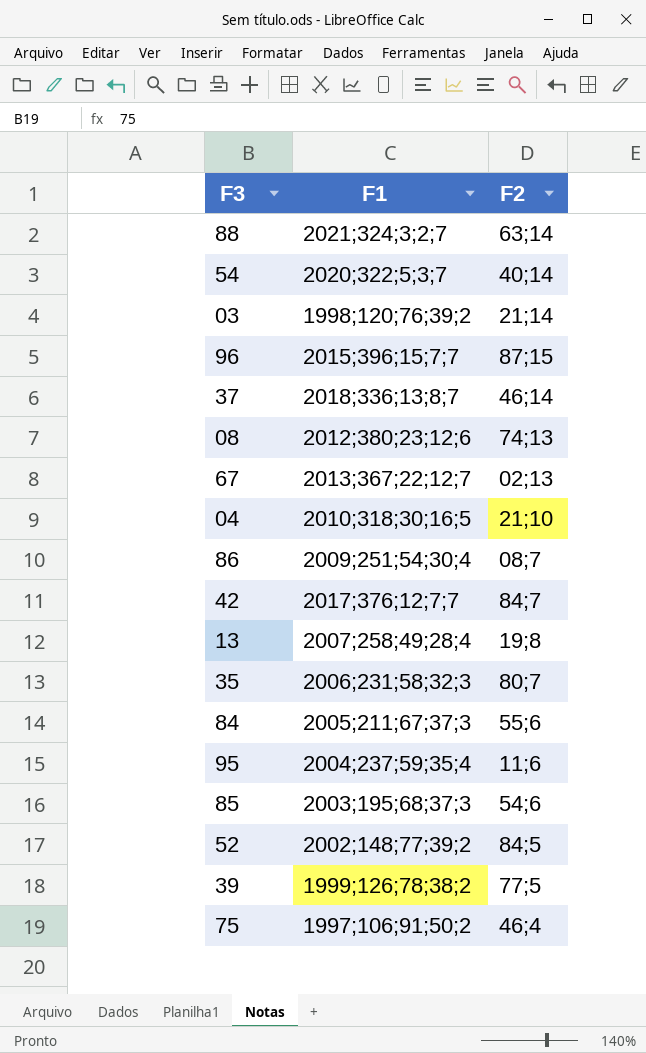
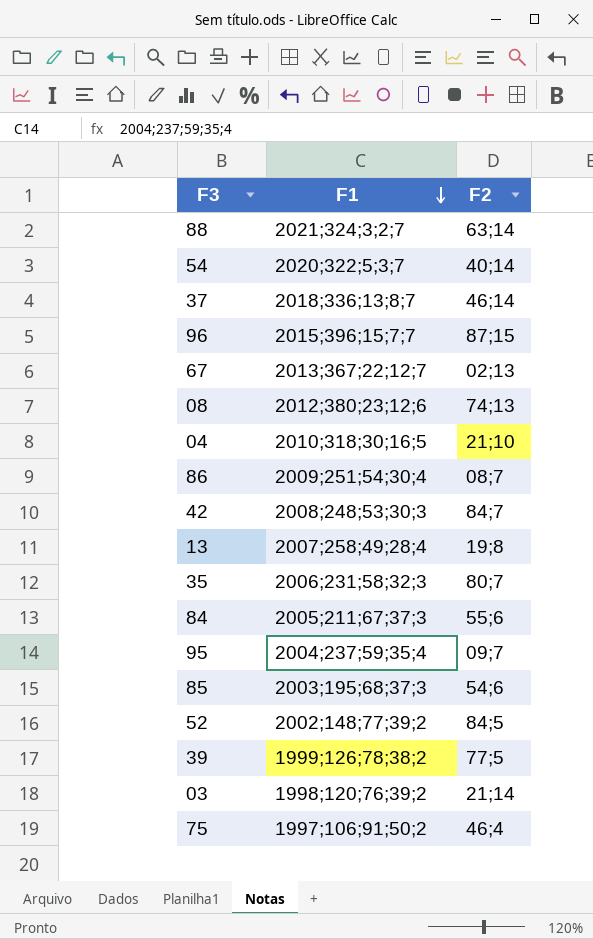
row order: none -> F1 descending
42 | F1: 2017;376;12;7;7 -> 2008;248;53;30;3
95 | F2: 11;6 -> 09;7

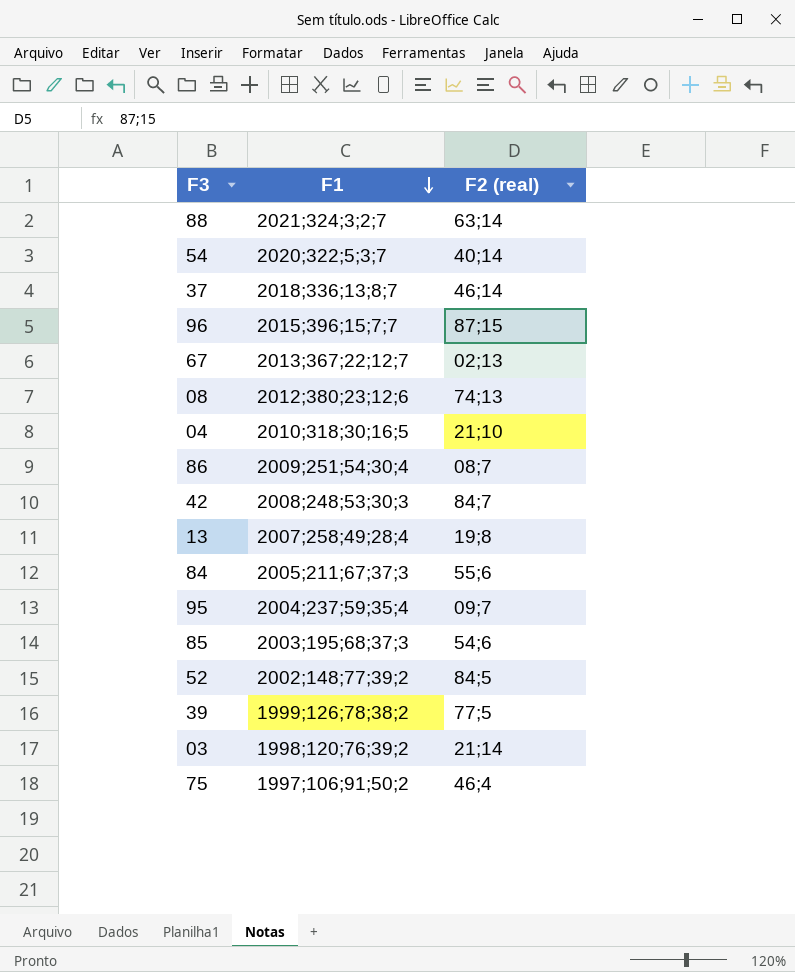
column name: F2 -> F2 (real)
row 35: 2006;231;58;32;3 | 80;7 -> none

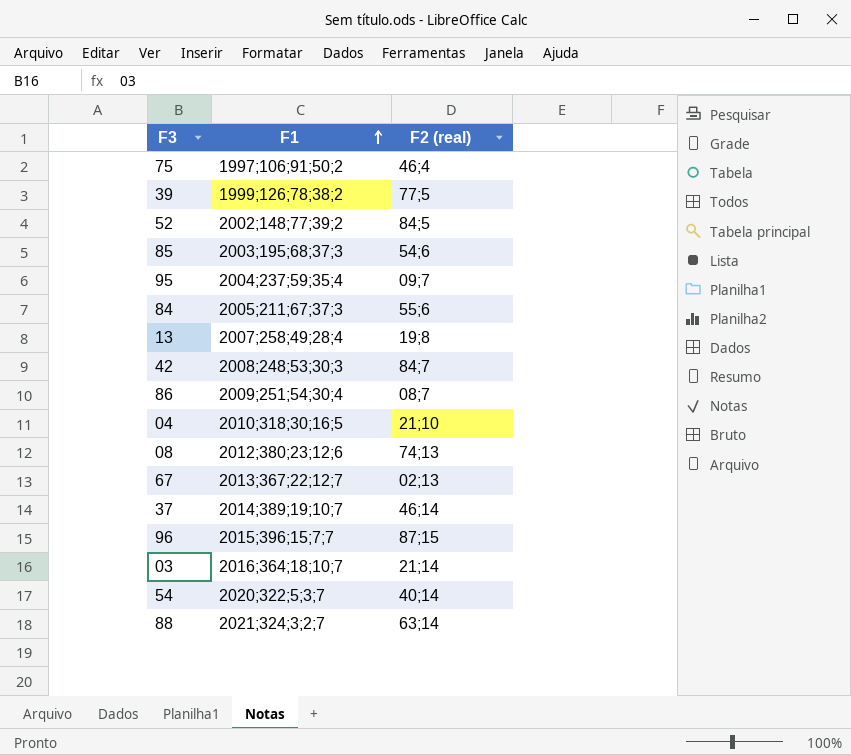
row order: F1 descending -> F1 ascending
37 | F1: 2018;336;13;8;7 -> 2014;389;19;10;7
03 | F1: 1998;120;76;39;2 -> 2016;364;18;10;7

